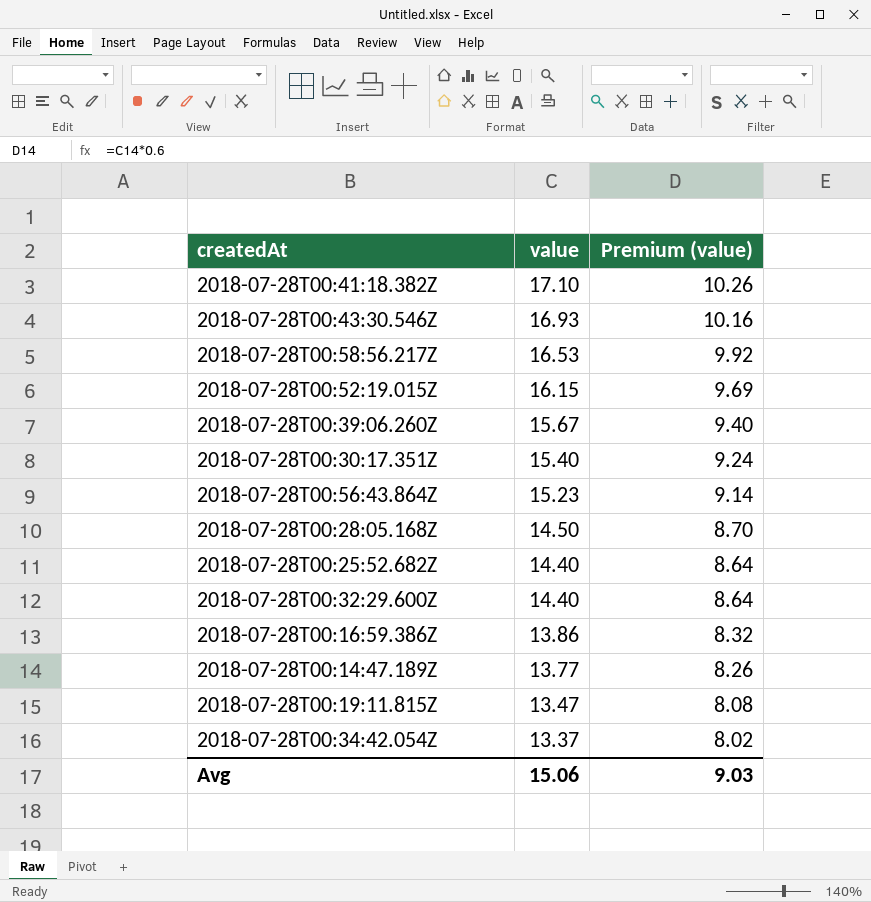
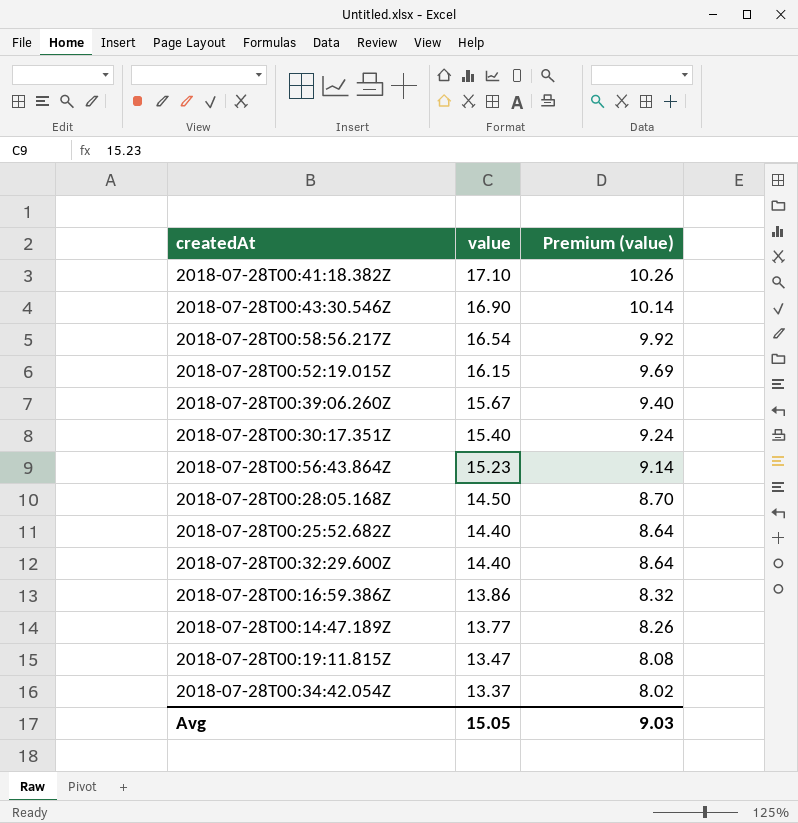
2018-07-28T00:43:30.546Z | value: 16.93 -> 16.90
2018-07-28T00:43:30.546Z | Premium (value): 10.16 -> 10.14
2018-07-28T00:58:56.217Z | value: 16.53 -> 16.54
Avg | value: 15.06 -> 15.05

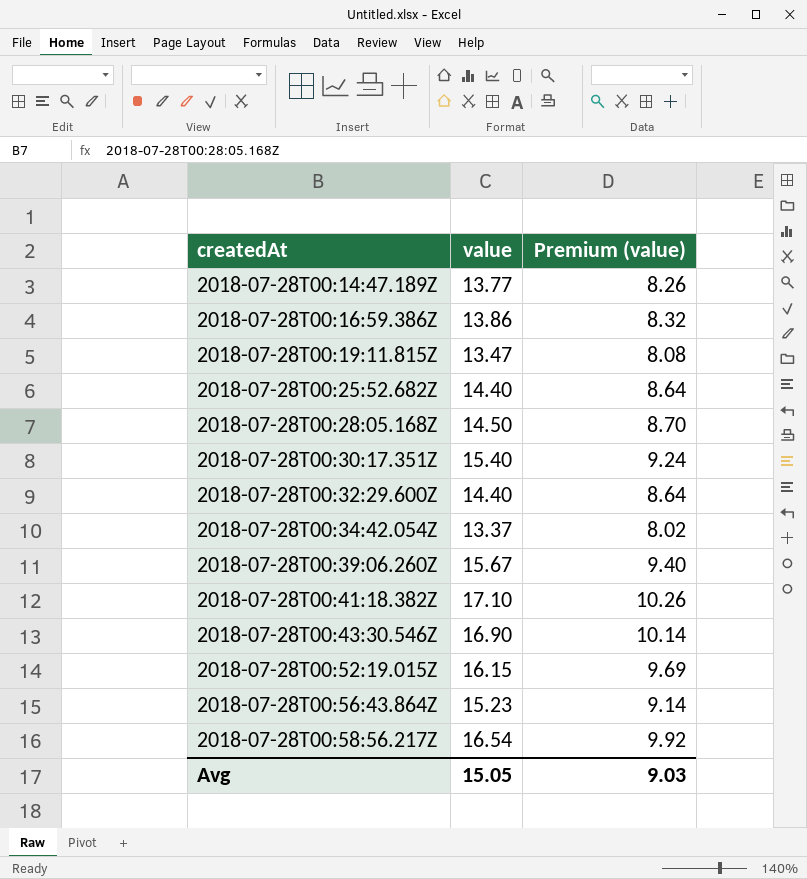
row order: value descending -> createdAt ascending

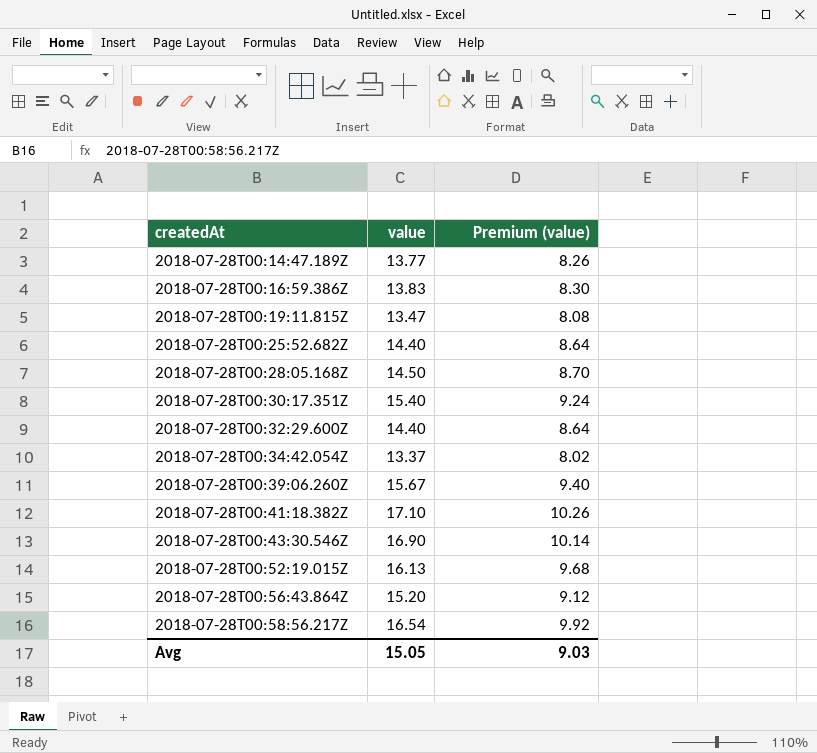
2018-07-28T00:16:59.386Z | value: 13.86 -> 13.83
2018-07-28T00:16:59.386Z | Premium (value): 8.32 -> 8.30
2018-07-28T00:52:19.015Z | value: 16.15 -> 16.13
2018-07-28T00:52:19.015Z | Premium (value): 9.69 -> 9.68
2018-07-28T00:56:43.864Z | value: 15.23 -> 15.20
2018-07-28T00:56:43.864Z | Premium (value): 9.14 -> 9.12

